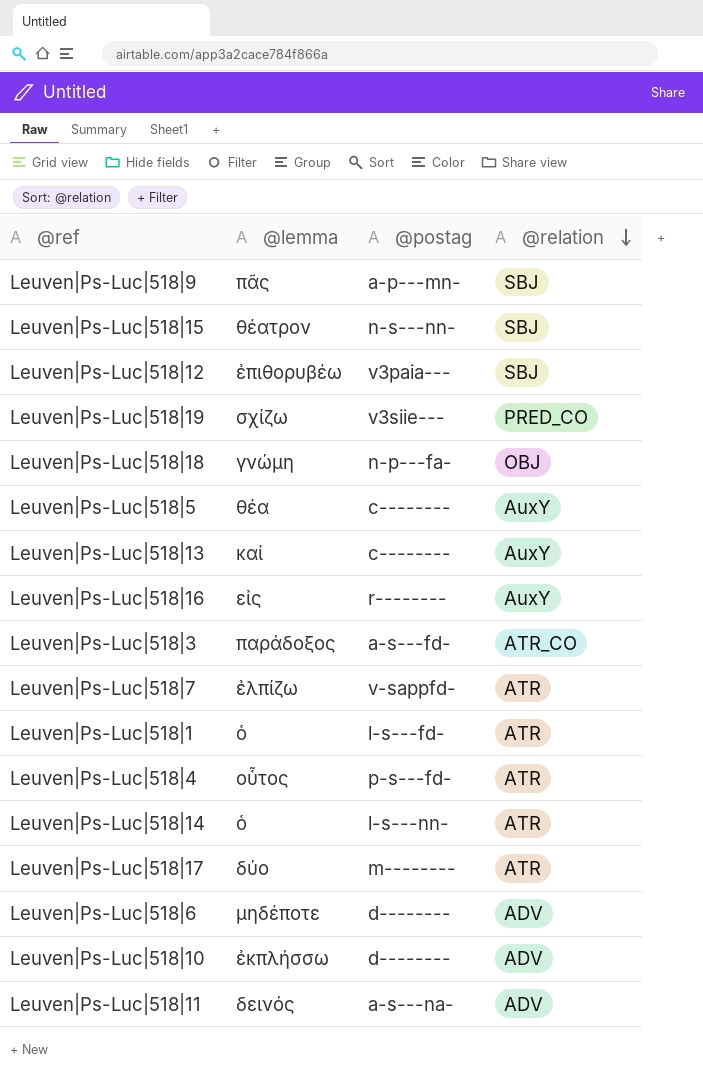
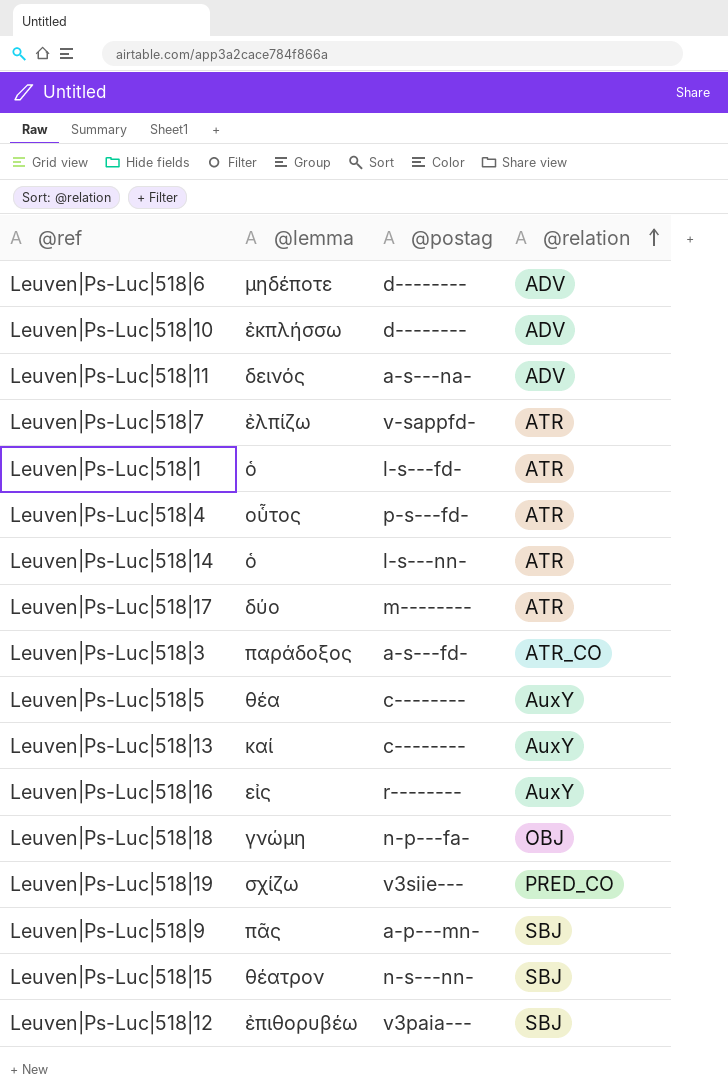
row order: @relation descending -> @relation ascending

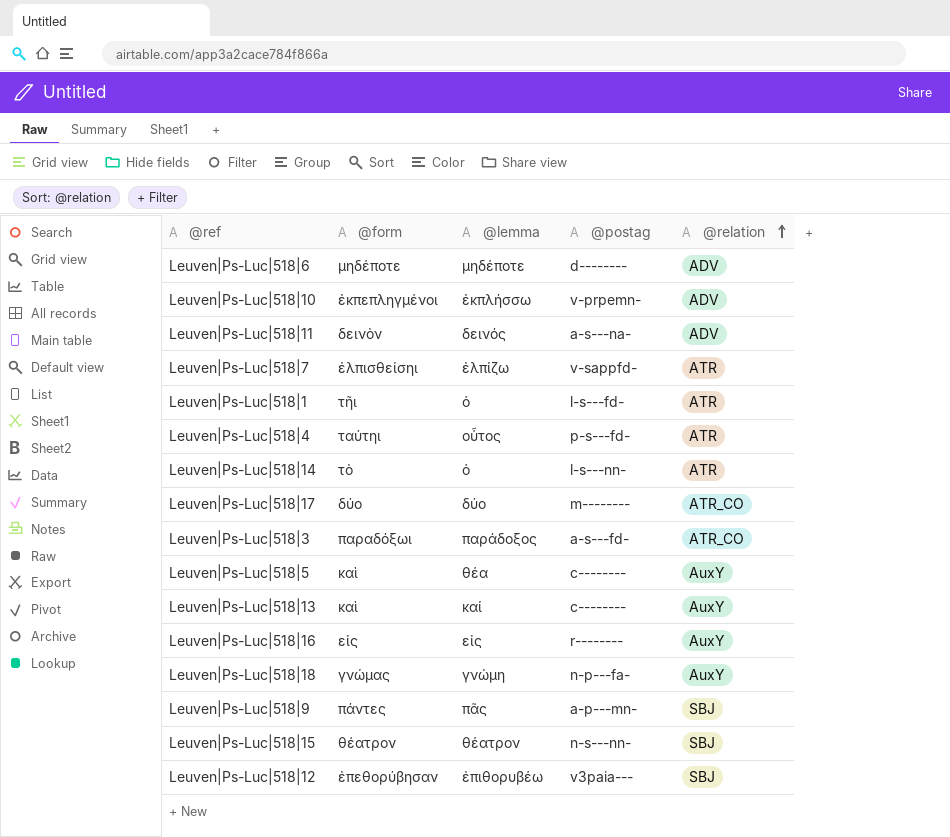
column @form | position: none -> 2
row Leuven|Ps-Luc|518|19: σχίζω | v3siie--- | PRED_CO -> none
Leuven|Ps-Luc|518|10 | @postag: d-------- -> v-prpemn-
Leuven|Ps-Luc|518|17 | @relation: ATR -> ATR_CO
Leuven|Ps-Luc|518|18 | @relation: OBJ -> AuxY

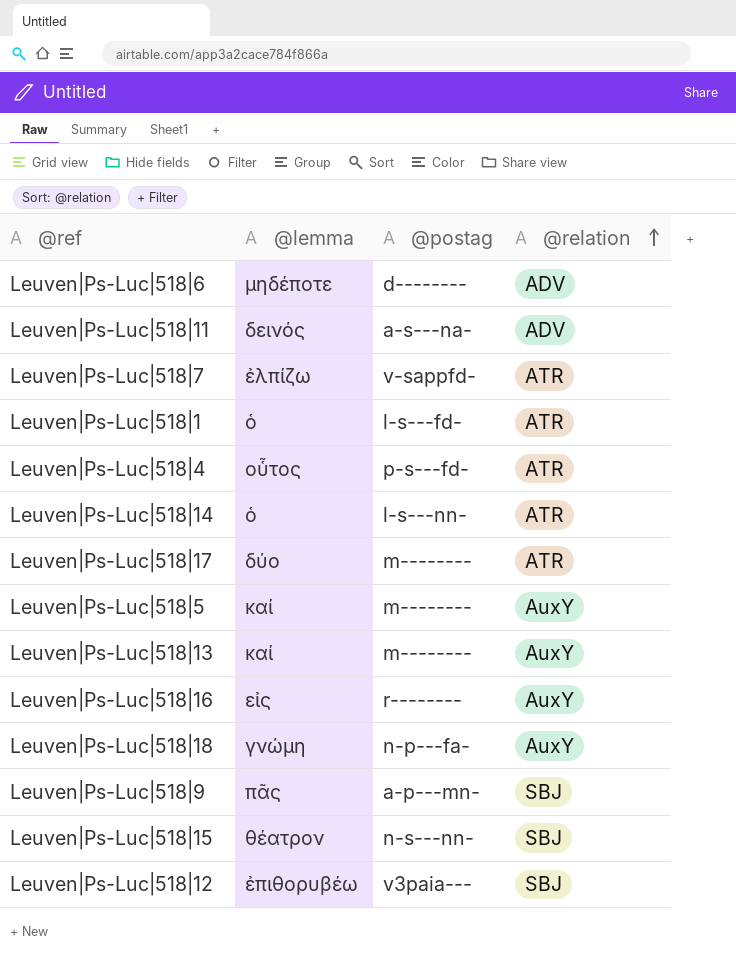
column @form | position: 2 -> none
row Leuven|Ps-Luc|518|10: ἐκπεπληγμένοι | ἐκπλήσσω | v-prpemn- | ADV -> none
row Leuven|Ps-Luc|518|3: παραδόξωι | παράδοξος | a-s---fd- | ATR_CO -> none
Leuven|Ps-Luc|518|17 | @relation: ATR_CO -> ATR
Leuven|Ps-Luc|518|5 | @lemma: θέα -> καί
Leuven|Ps-Luc|518|5 | @postag: c-------- -> m--------
Leuven|Ps-Luc|518|13 | @postag: c-------- -> m--------

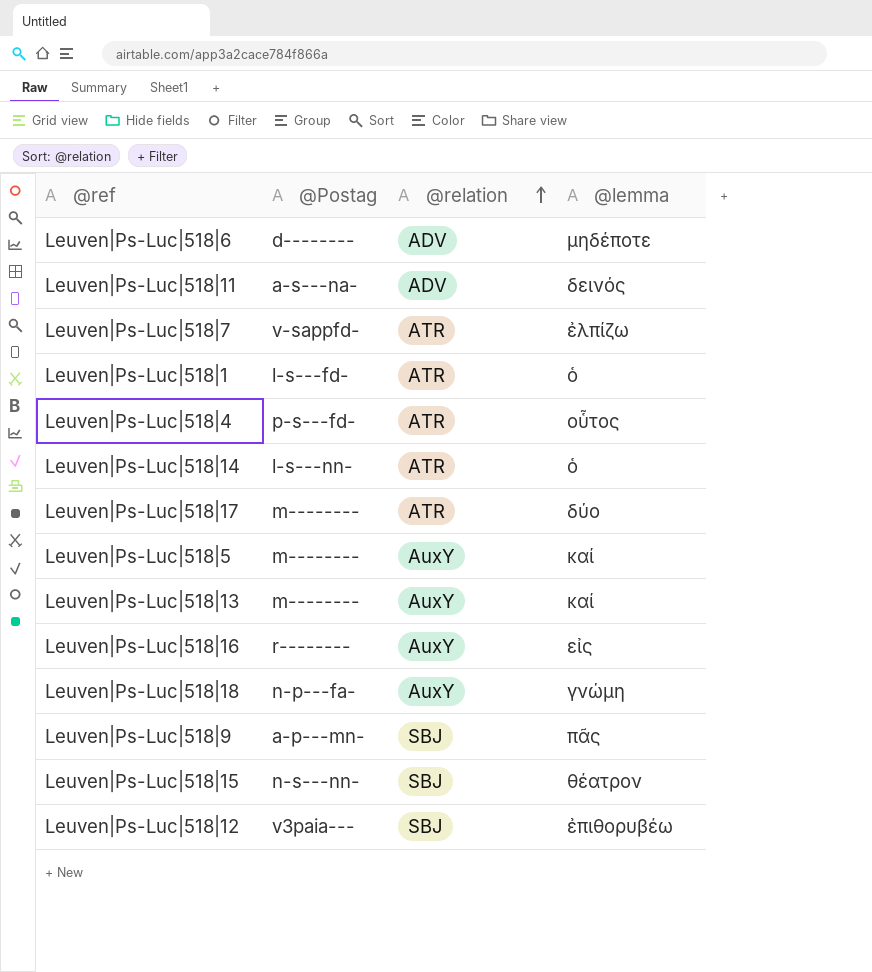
column name: @postag -> @Postag
column @lemma | position: 2 -> 4

